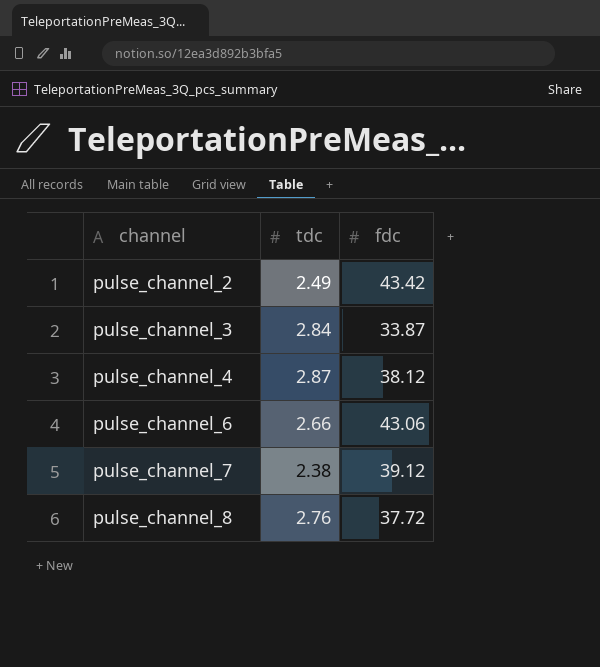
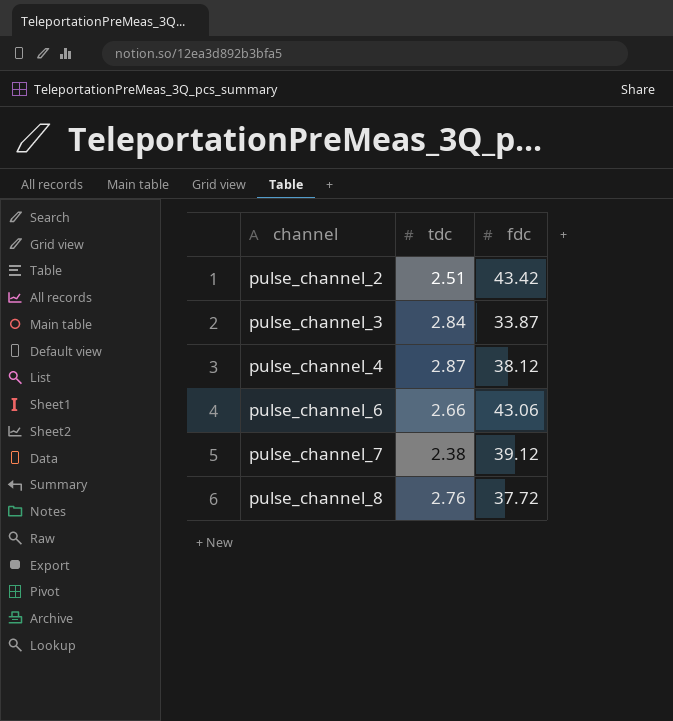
pulse_channel_2 | tdc: 2.49 -> 2.51

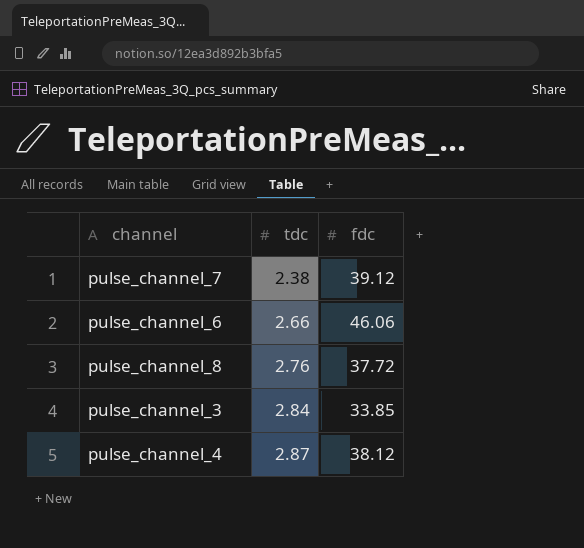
row order: channel ascending -> tdc ascending
row pulse_channel_2: 2.51 | 43.42 -> none
pulse_channel_6 | fdc: 43.06 -> 46.06
pulse_channel_3 | fdc: 33.87 -> 33.85

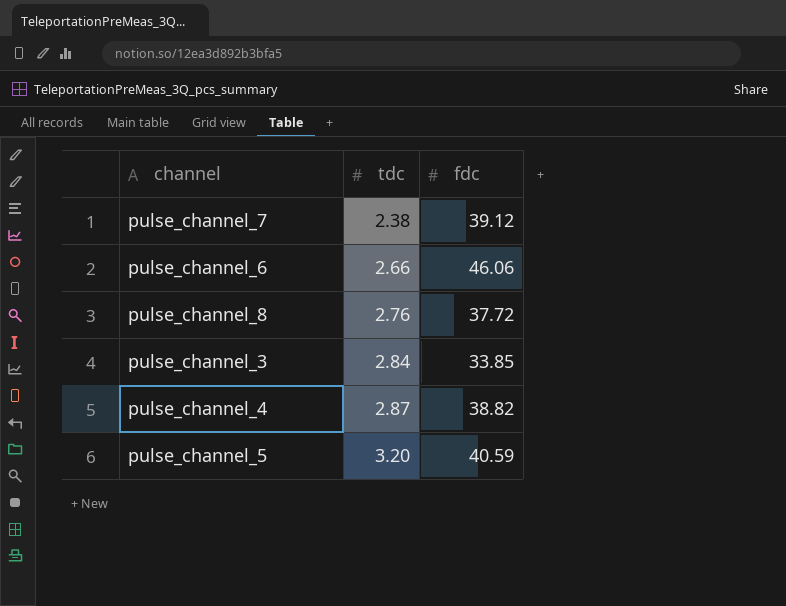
pulse_channel_4 | fdc: 38.12 -> 38.82
row pulse_channel_5: none -> 3.20 | 40.59

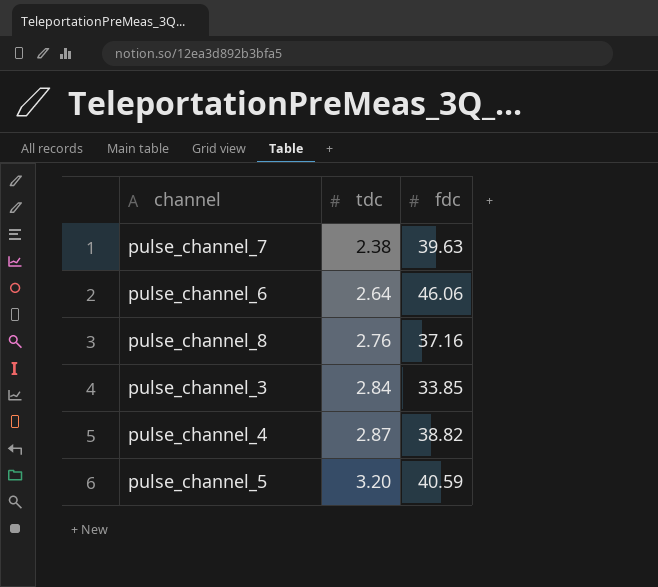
pulse_channel_7 | fdc: 39.12 -> 39.63
pulse_channel_6 | tdc: 2.66 -> 2.64
pulse_channel_8 | fdc: 37.72 -> 37.16

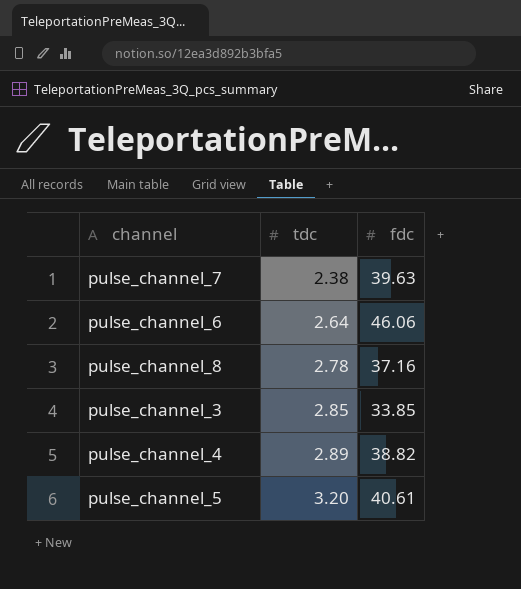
pulse_channel_8 | tdc: 2.76 -> 2.78
pulse_channel_3 | tdc: 2.84 -> 2.85
pulse_channel_4 | tdc: 2.87 -> 2.89
pulse_channel_5 | fdc: 40.59 -> 40.61

